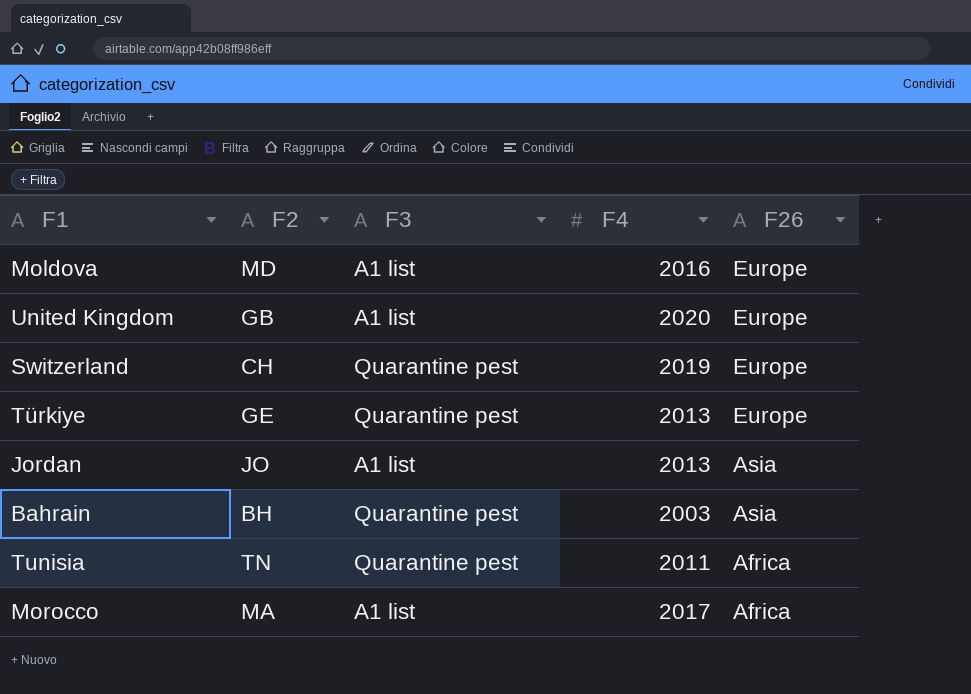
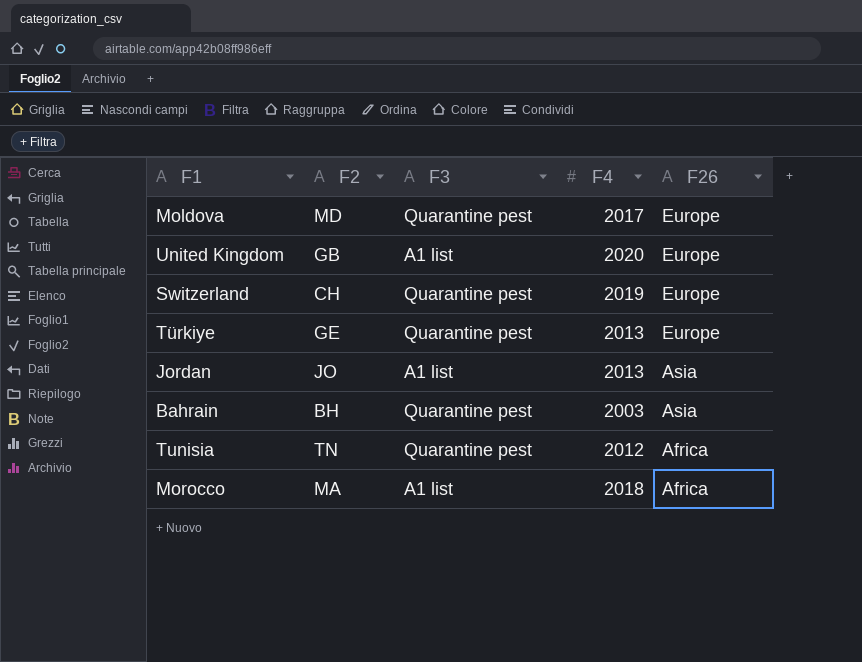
Moldova | F3: A1 list -> Quarantine pest
Moldova | F4: 2016 -> 2017
Tunisia | F4: 2011 -> 2012
Morocco | F4: 2017 -> 2018

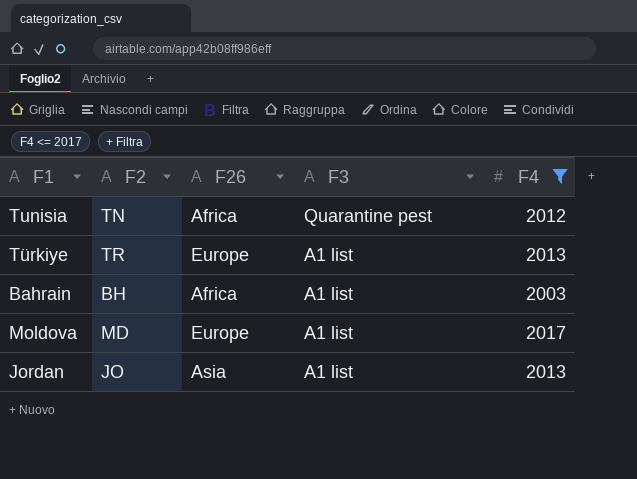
filter: none -> F4 <= 2017
row order: F26 descending -> F3 descending
column F26 | position: 5 -> 3
Türkiye | F2: GE -> TR
Türkiye | F3: Quarantine pest -> A1 list
Bahrain | F26: Asia -> Africa
Bahrain | F3: Quarantine pest -> A1 list
Moldova | F3: Quarantine pest -> A1 list

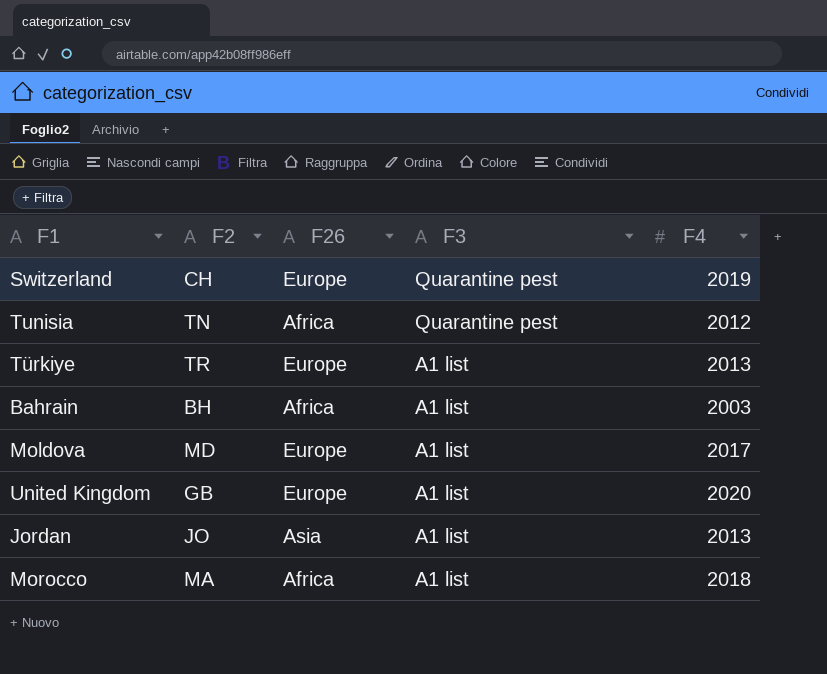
filter: F4 <= 2017 -> none

